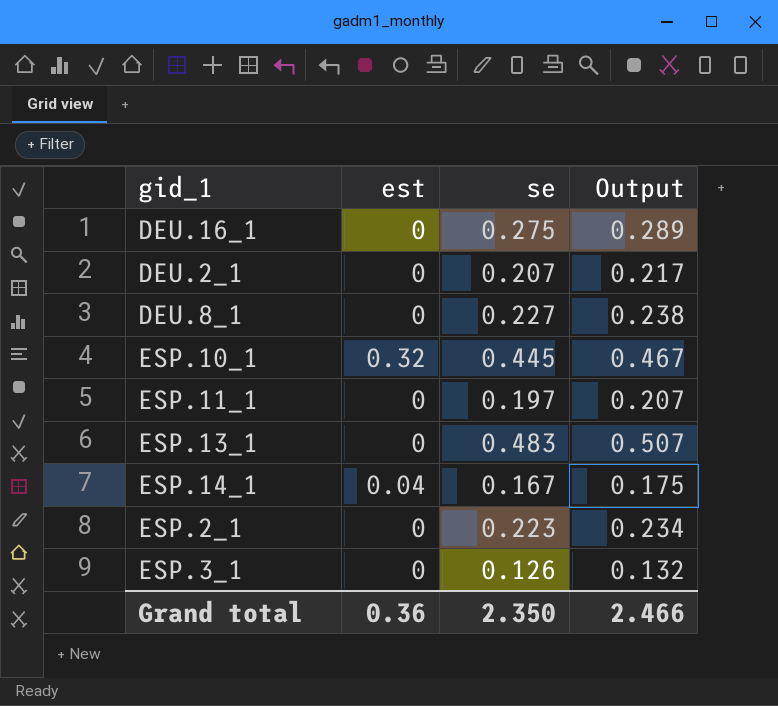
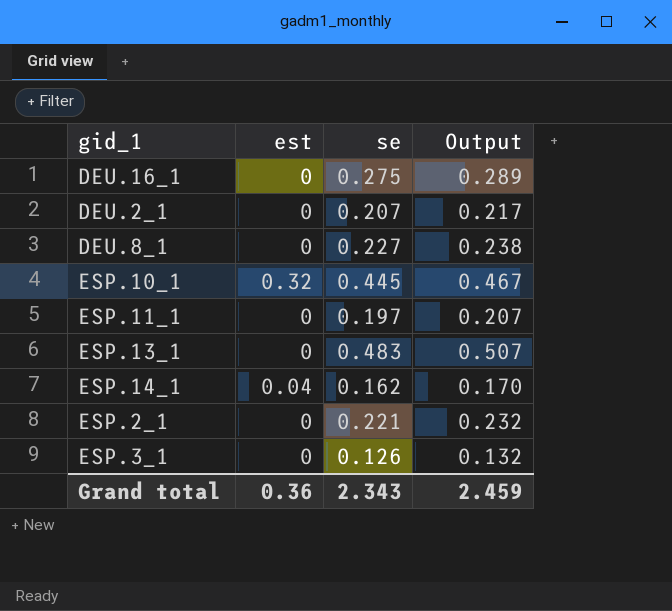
ESP.14_1 | se: 0.167 -> 0.162
ESP.14_1 | Output: 0.175 -> 0.170
ESP.2_1 | se: 0.223 -> 0.221
ESP.2_1 | Output: 0.234 -> 0.232
Grand total | se: 2.350 -> 2.343
Grand total | Output: 2.466 -> 2.459

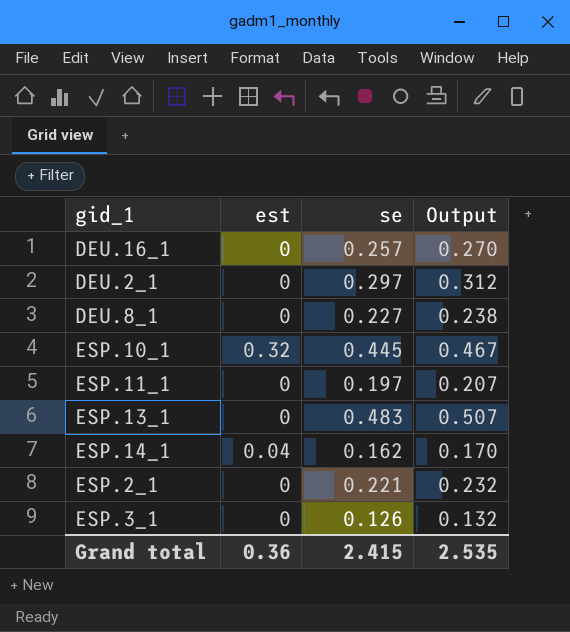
DEU.16_1 | se: 0.275 -> 0.257
DEU.16_1 | Output: 0.289 -> 0.270
DEU.2_1 | se: 0.207 -> 0.297
DEU.2_1 | Output: 0.217 -> 0.312
Grand total | se: 2.343 -> 2.415
Grand total | Output: 2.459 -> 2.535

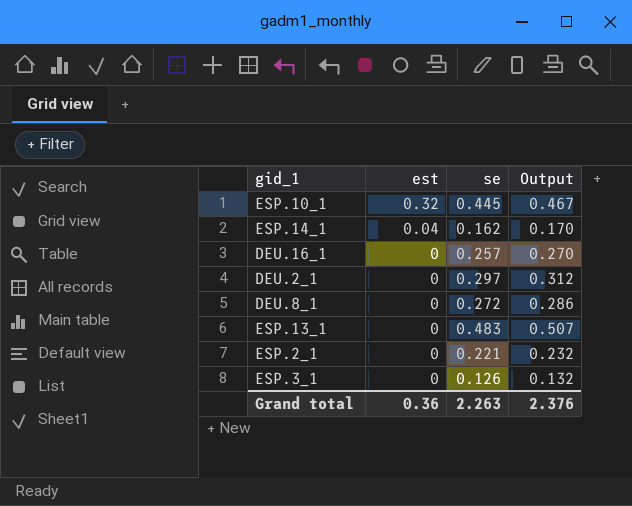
row order: none -> est descending
row ESP.11_1: 0 | 0.197 | 0.207 -> none
DEU.8_1 | se: 0.227 -> 0.272
DEU.8_1 | Output: 0.238 -> 0.286
Grand total | se: 2.415 -> 2.263
Grand total | Output: 2.535 -> 2.376

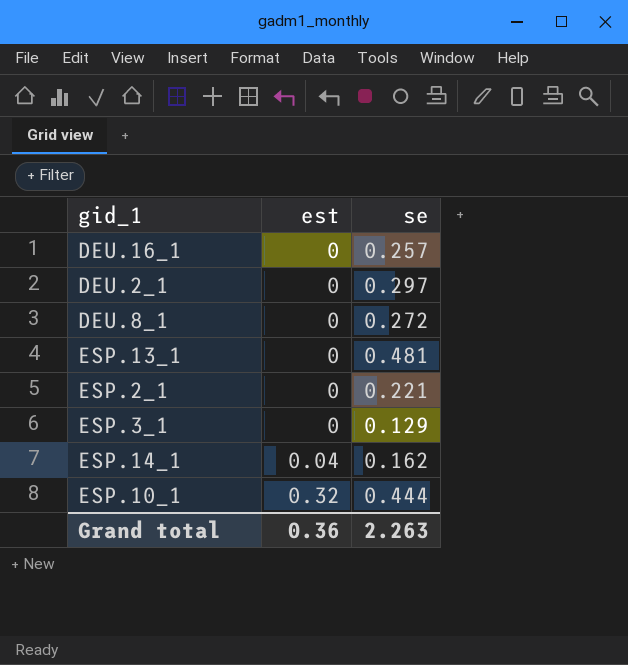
row order: est descending -> est ascending
column Output | formula: [se] * 1.05 -> none
ESP.13_1 | se: 0.483 -> 0.481
ESP.3_1 | se: 0.126 -> 0.129
ESP.10_1 | se: 0.445 -> 0.444

